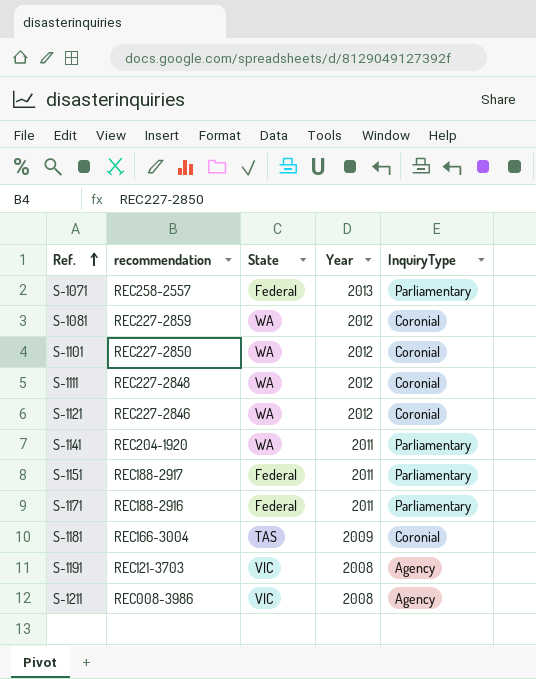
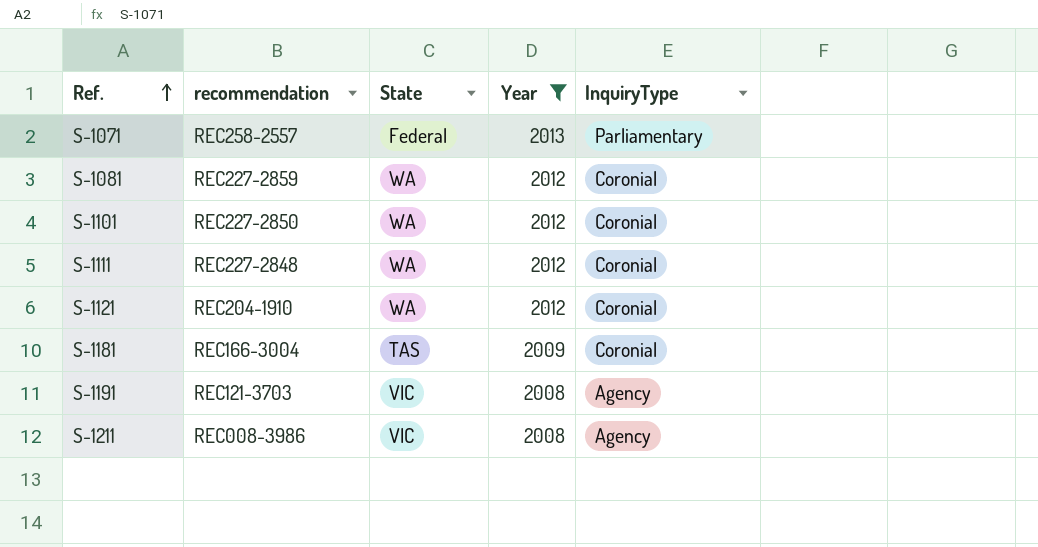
filter: none -> Year != 2011
S-1121 | recommendation: REC227-2846 -> REC204-1910

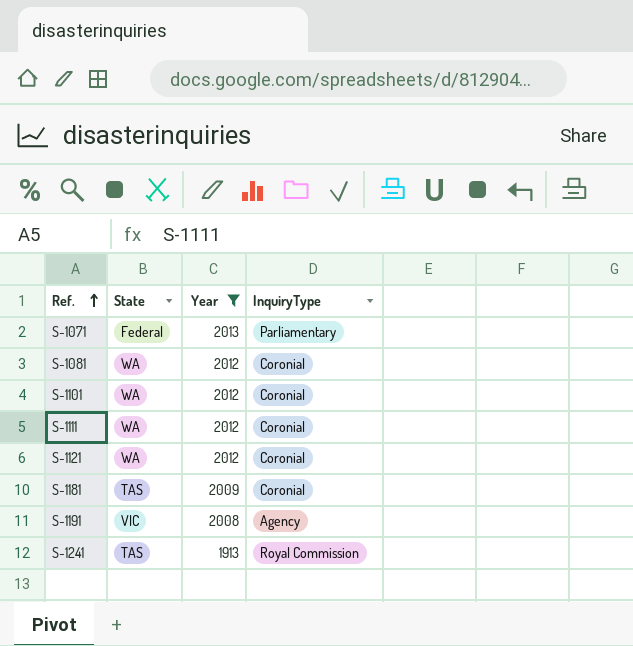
column recommendation | position: 2 -> none
row S-1211: REC008-3986 | VIC | 2008 | Agency -> none
row S-1241: none -> TAS | 1913 | Royal Commission

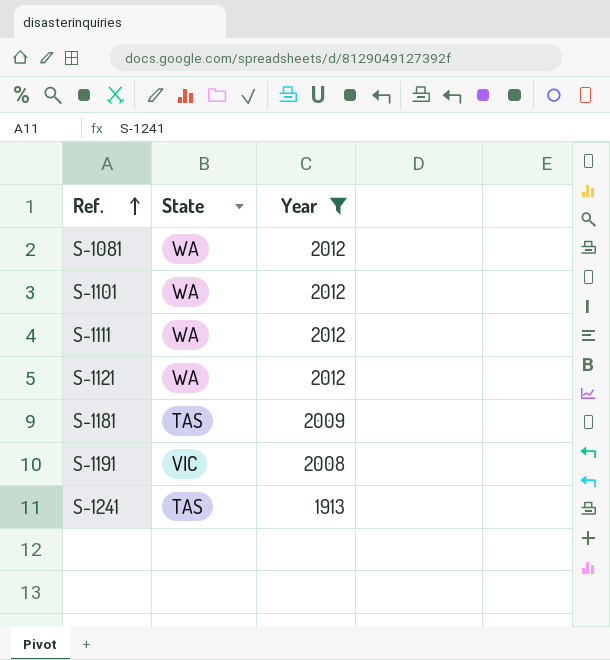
column InquiryType | position: 4 -> none
row S-1071: Federal | 2013 | Parliamentary -> none

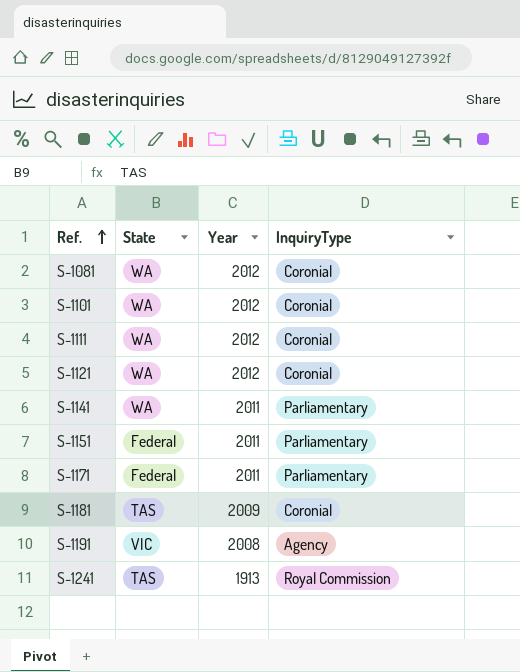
filter: Year != 2011 -> none
column InquiryType | position: none -> 4

